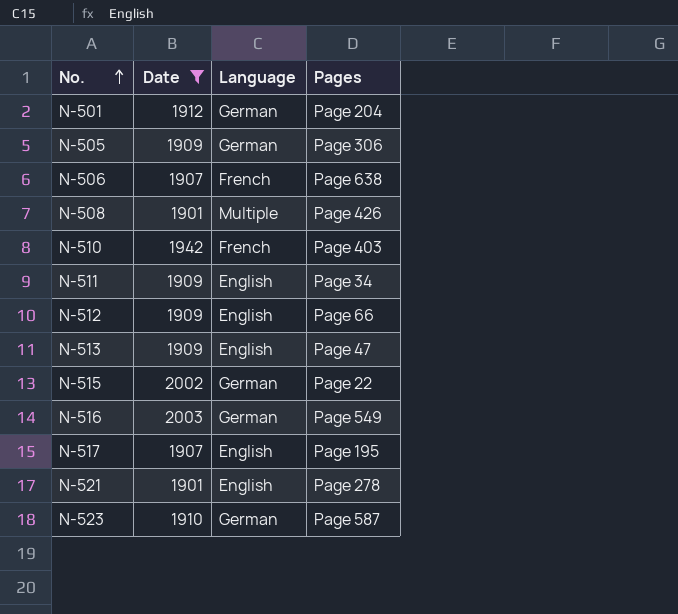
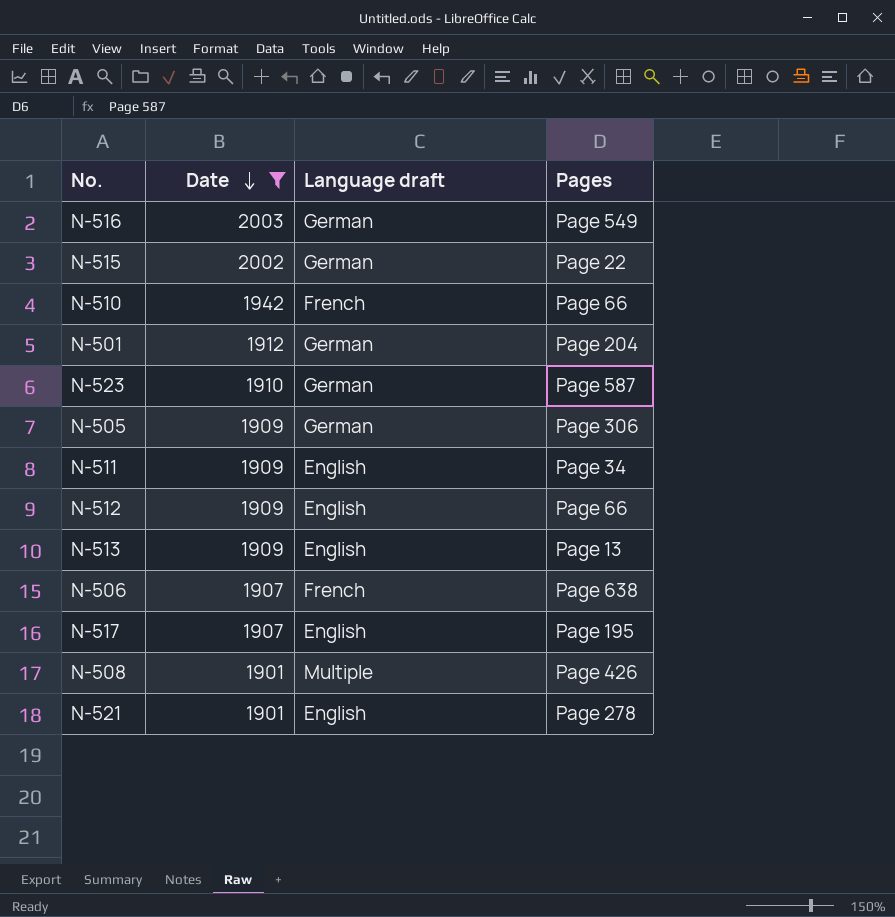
row order: No. ascending -> Date descending
column name: Language -> Language draft
N-510 | Pages: Page 403 -> Page 66
N-513 | Pages: Page 47 -> Page 13

